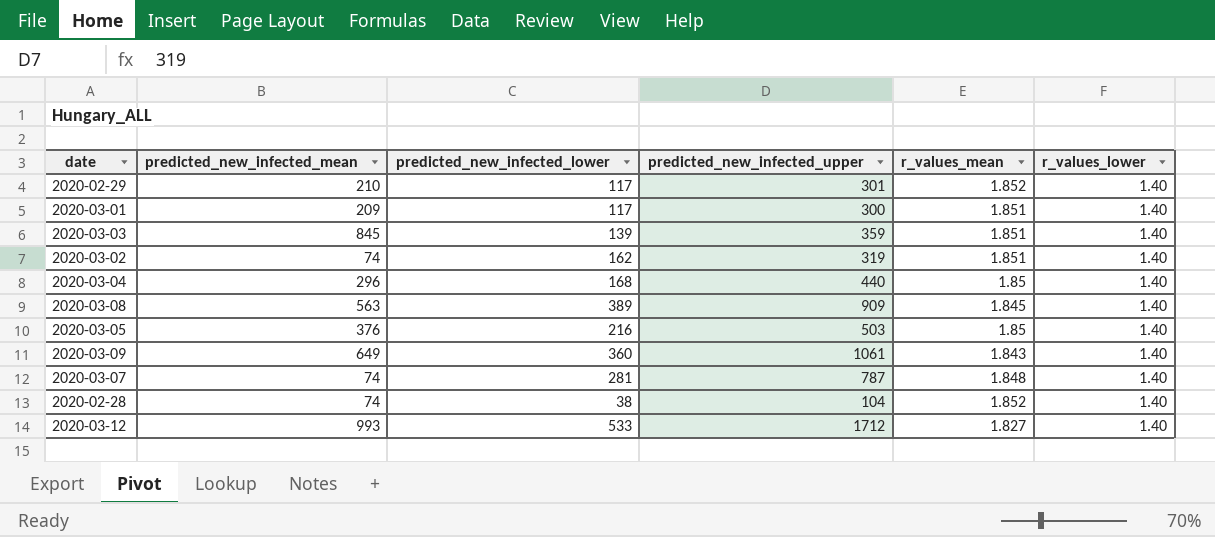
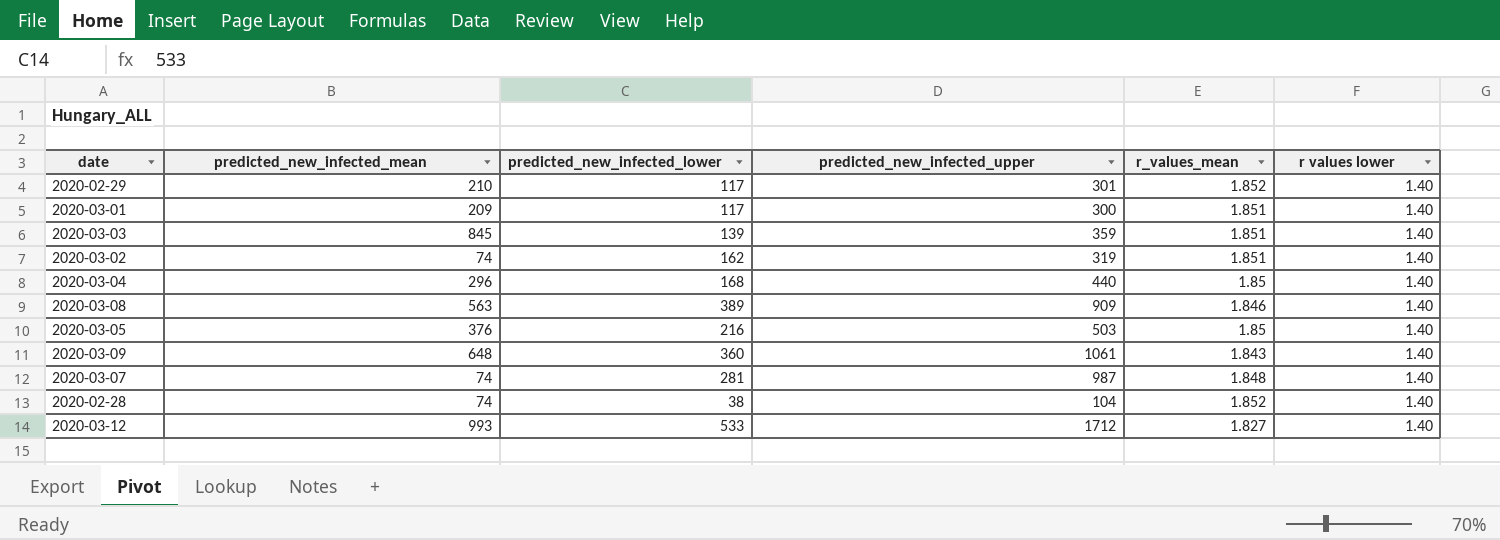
column name: r_values_lower -> r values lower
2020-03-08 | r_values_mean: 1.845 -> 1.846
2020-03-09 | predicted_new_infected_mean: 649 -> 648
2020-03-07 | predicted_new_infected_upper: 787 -> 987

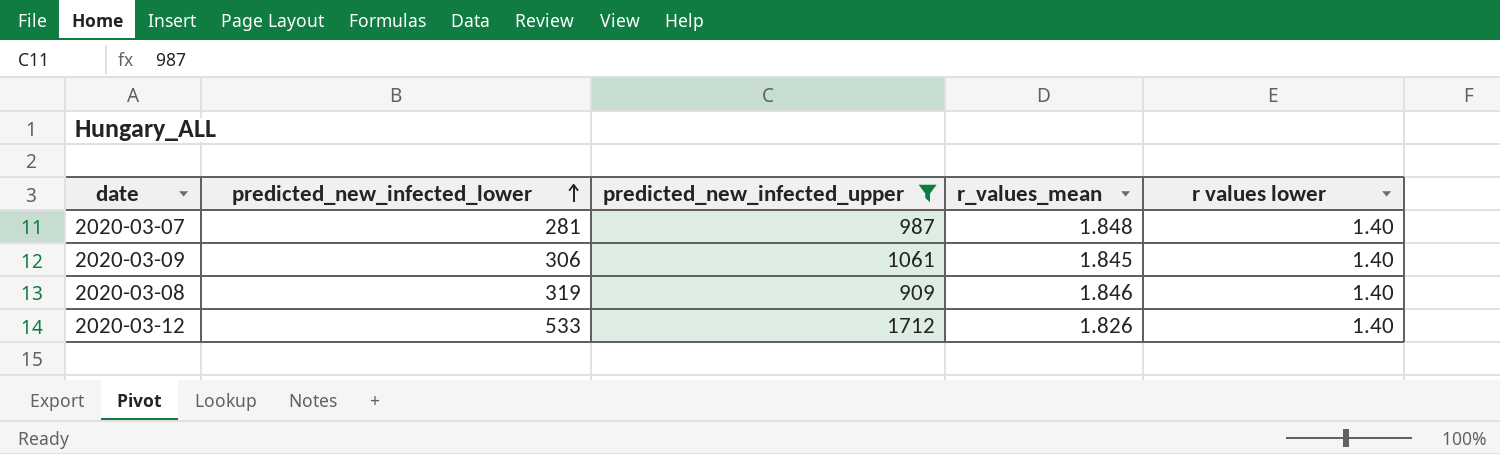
filter: none -> predicted_new_infected_upper >= 909
row order: none -> predicted_new_infected_lower ascending
column predicted_new_infected_mean | position: 2 -> none
2020-03-09 | predicted_new_infected_lower: 360 -> 306
2020-03-09 | r_values_mean: 1.843 -> 1.845
2020-03-08 | predicted_new_infected_lower: 389 -> 319
2020-03-12 | r_values_mean: 1.827 -> 1.826

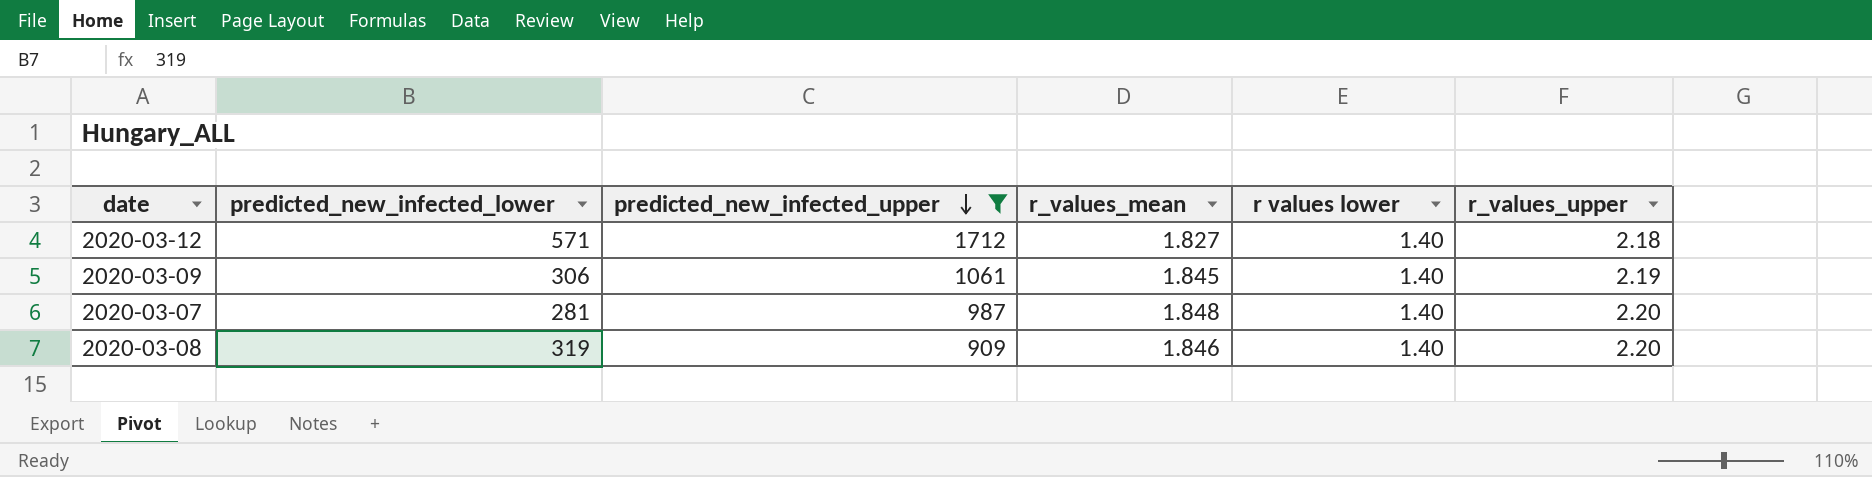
row order: predicted_new_infected_lower ascending -> predicted_new_infected_upper descending
column r_values_upper | position: none -> 6
2020-03-12 | predicted_new_infected_lower: 533 -> 571
2020-03-12 | r_values_mean: 1.826 -> 1.827

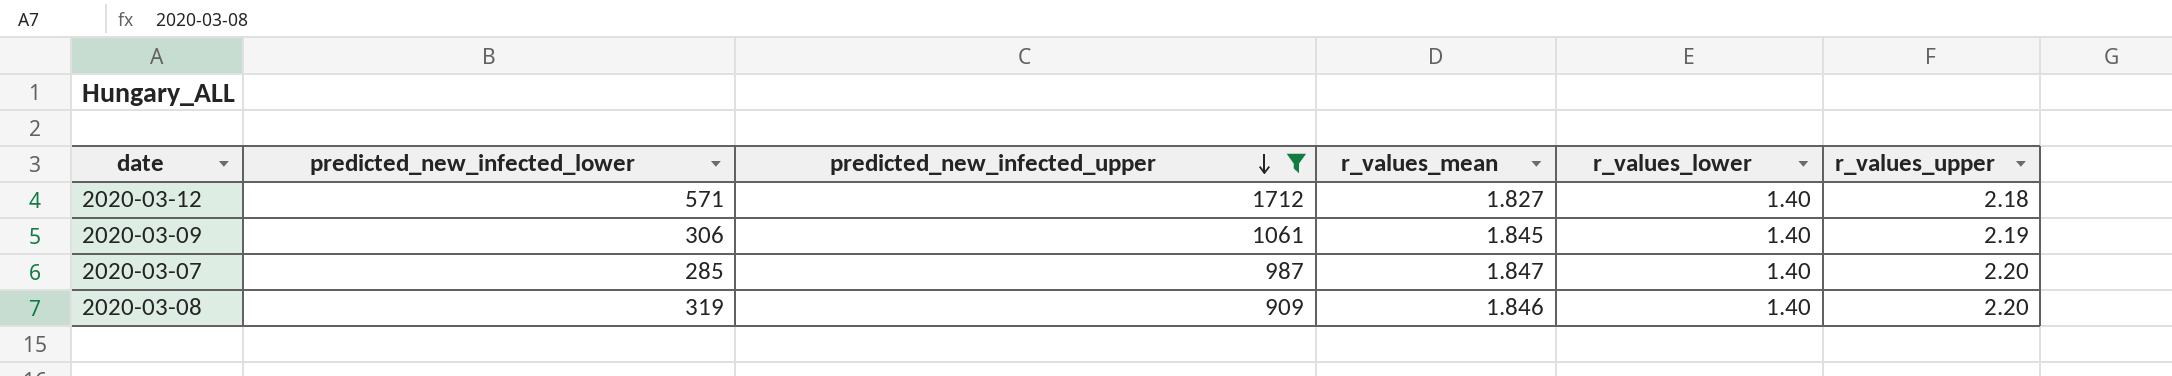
column name: r values lower -> r_values_lower
2020-03-07 | predicted_new_infected_lower: 281 -> 285
2020-03-07 | r_values_mean: 1.848 -> 1.847

